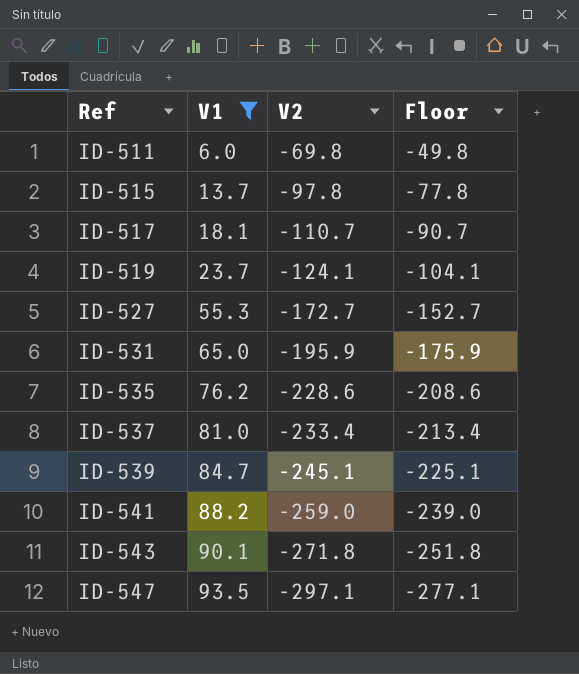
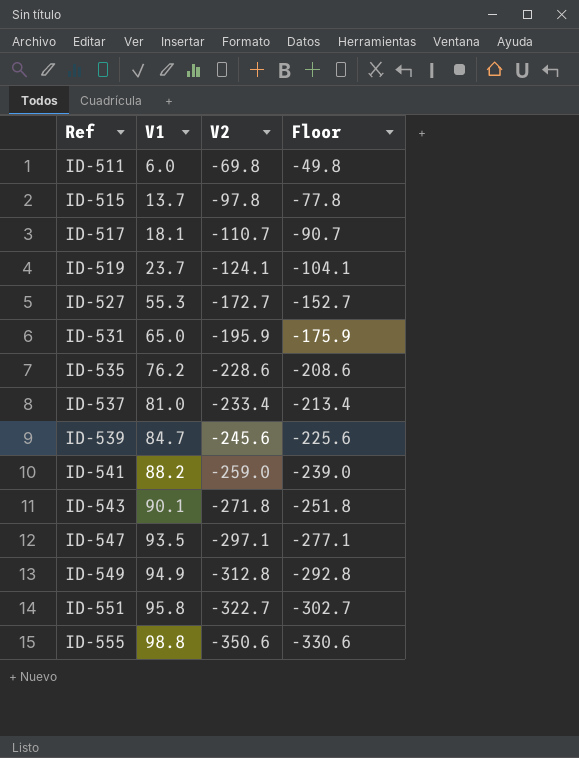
filter: V1 <= 93.5 -> none
ID-539 | V2: -245.1 -> -245.6
ID-539 | Floor: -225.1 -> -225.6

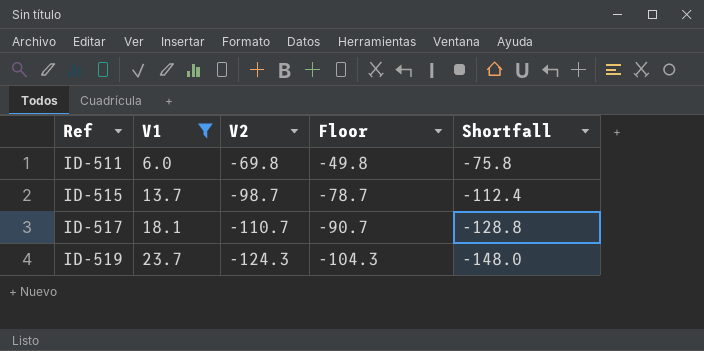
filter: none -> V1 <= 23.7
column Shortfall | formula: none -> [V2] - [V1]
ID-515 | V2: -97.8 -> -98.7
ID-515 | Floor: -77.8 -> -78.7
ID-519 | V2: -124.1 -> -124.3
ID-519 | Floor: -104.1 -> -104.3

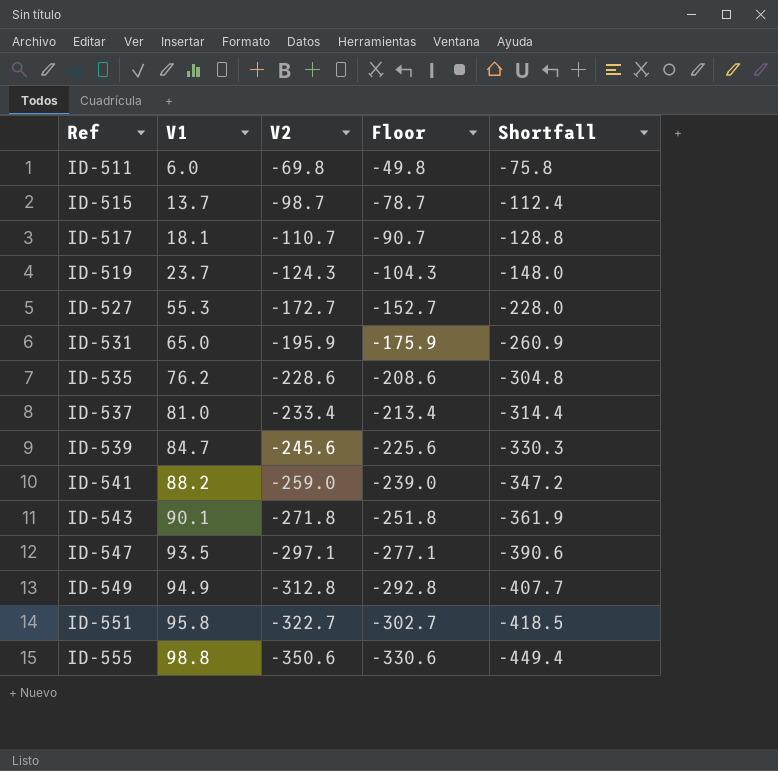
filter: V1 <= 23.7 -> none

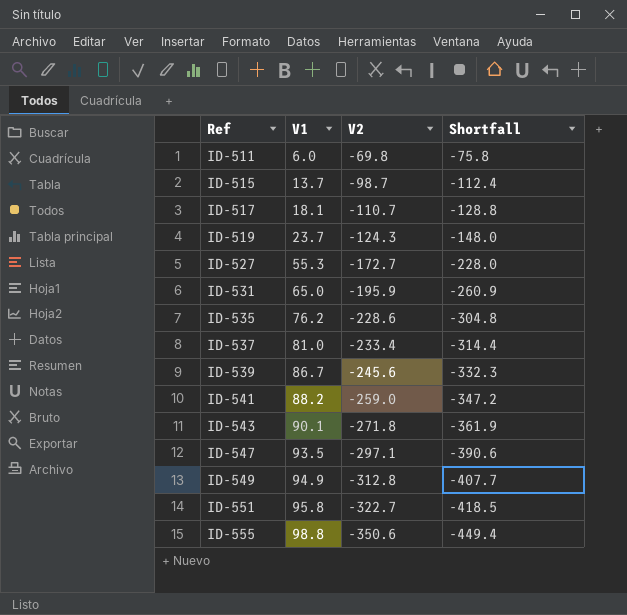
column Floor | formula: [V2] + 20 -> none
ID-539 | V1: 84.7 -> 86.7
ID-539 | Shortfall: -330.3 -> -332.3

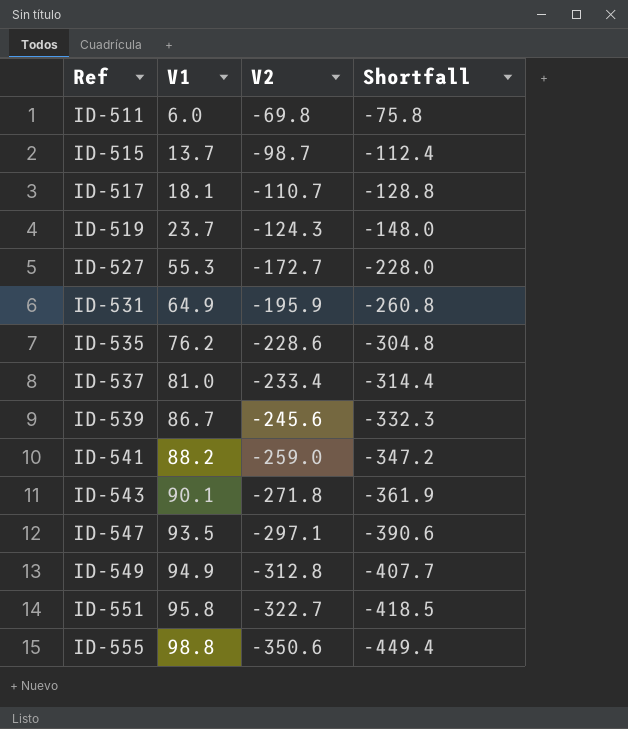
ID-531 | V1: 65.0 -> 64.9
ID-531 | Shortfall: -260.9 -> -260.8

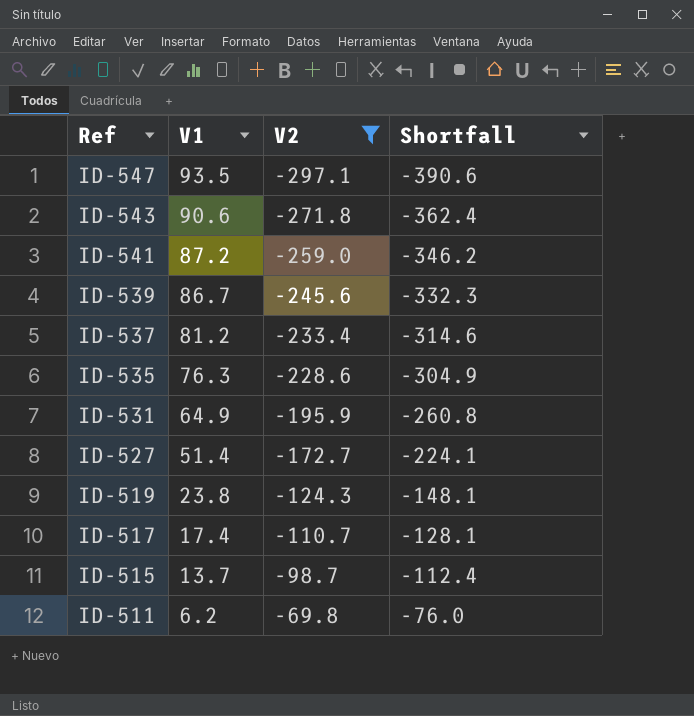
filter: none -> V2 >= -297.1
row order: Ref ascending -> Ref descending
ID-543 | V1: 90.1 -> 90.6
ID-543 | Shortfall: -361.9 -> -362.4
ID-541 | V1: 88.2 -> 87.2
ID-541 | Shortfall: -347.2 -> -346.2
ID-537 | V1: 81.0 -> 81.2
ID-537 | Shortfall: -314.4 -> -314.6
ID-535 | V1: 76.2 -> 76.3
ID-535 | Shortfall: -304.8 -> -304.9
ID-527 | V1: 55.3 -> 51.4
ID-527 | Shortfall: -228.0 -> -224.1
ID-519 | V1: 23.7 -> 23.8
ID-519 | Shortfall: -148.0 -> -148.1
ID-517 | V1: 18.1 -> 17.4
ID-517 | Shortfall: -128.8 -> -128.1
ID-511 | V1: 6.0 -> 6.2
ID-511 | Shortfall: -75.8 -> -76.0

